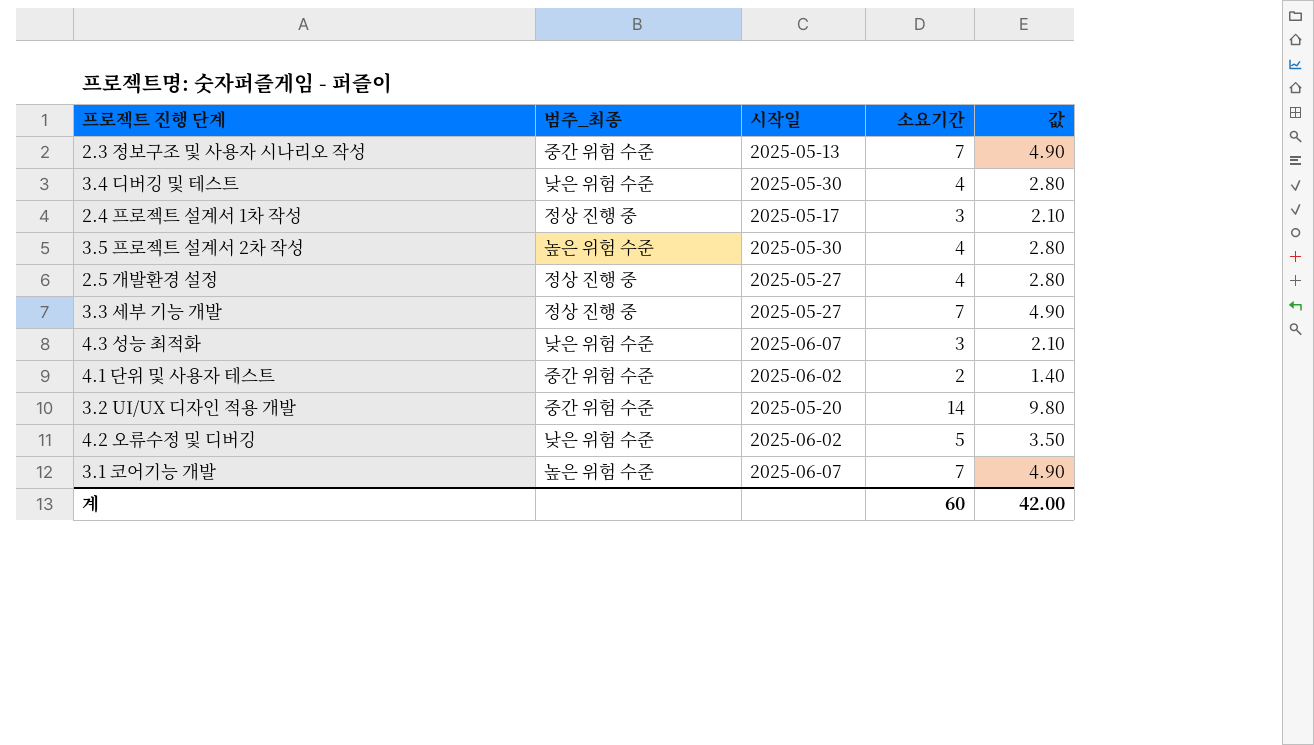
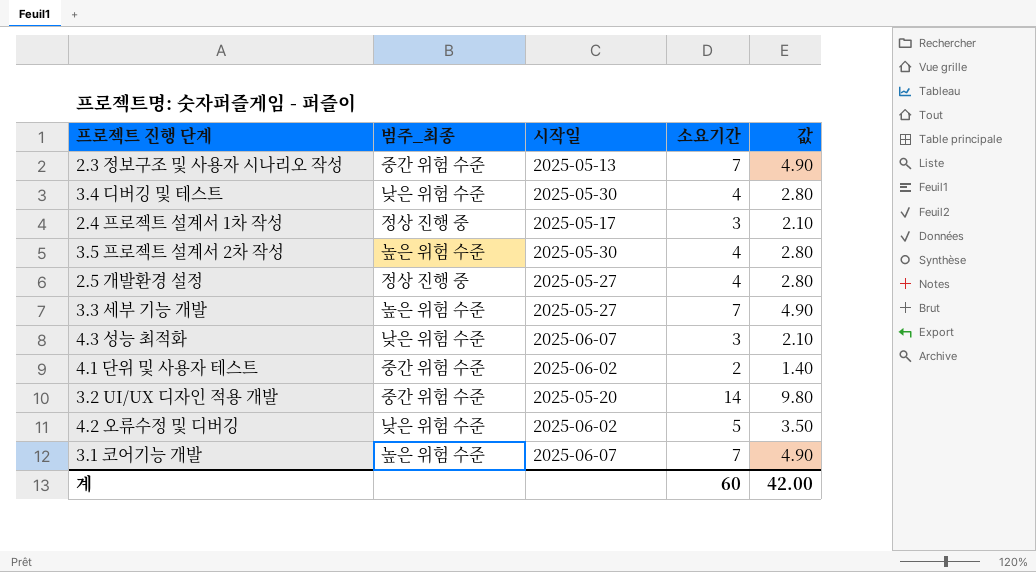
3.3 세부 기능 개발 | 범주_최종: 정상 진행 중 -> 높은 위험 수준

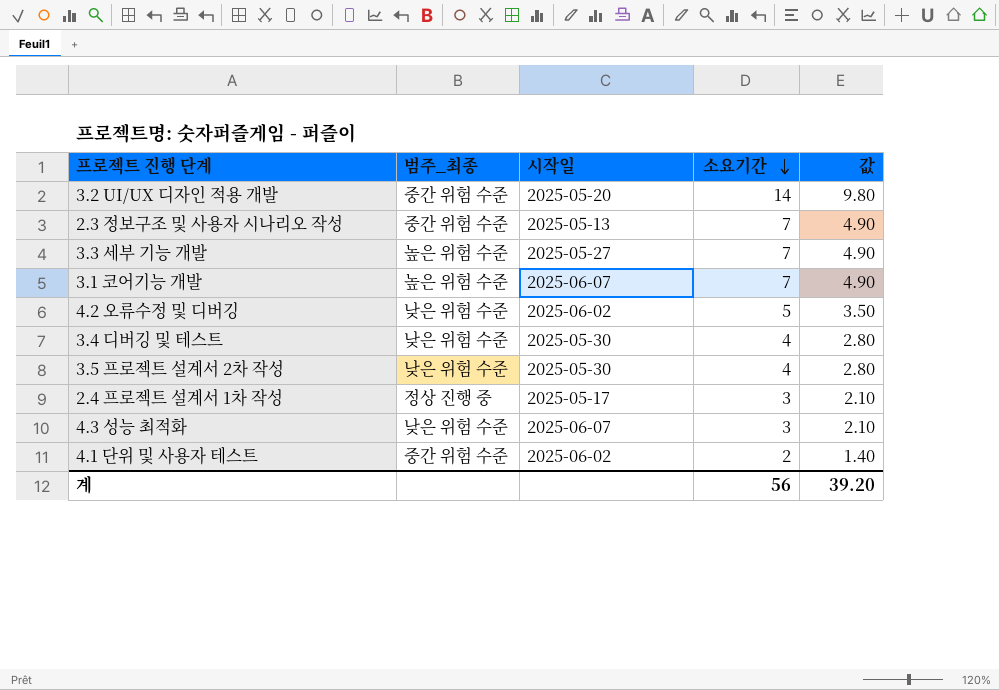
row order: none -> 소요기간 descending
row 2.5 개발환경 설정: 정상 진행 중 | 2025-05-27 | 4 | 2.80 -> none
3.5 프로젝트 설계서 2차 작성 | 범주_최종: 높은 위험 수준 -> 낮은 위험 수준
계 | 소요기간: 60 -> 56
계 | 값: 42.00 -> 39.20

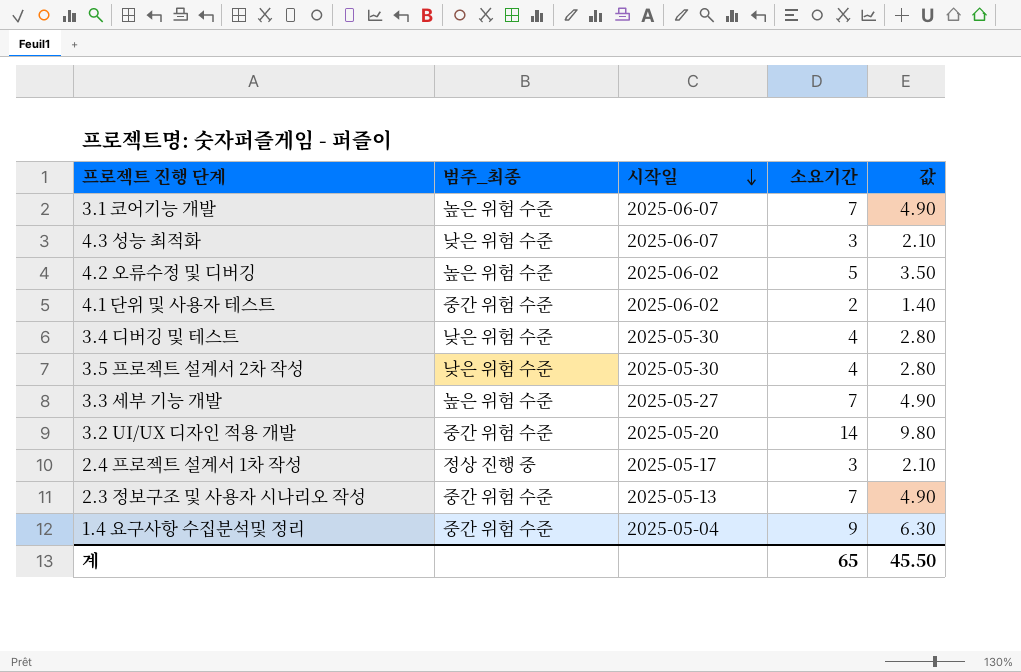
row order: 소요기간 descending -> 시작일 descending
4.2 오류수정 및 디버깅 | 범주_최종: 낮은 위험 수준 -> 높은 위험 수준
row 1.4 요구사항 수집분석및 정리: none -> 중간 위험 수준 | 2025-05-04 | 9 | 6.30
계 | 소요기간: 56 -> 65
계 | 값: 39.20 -> 45.50

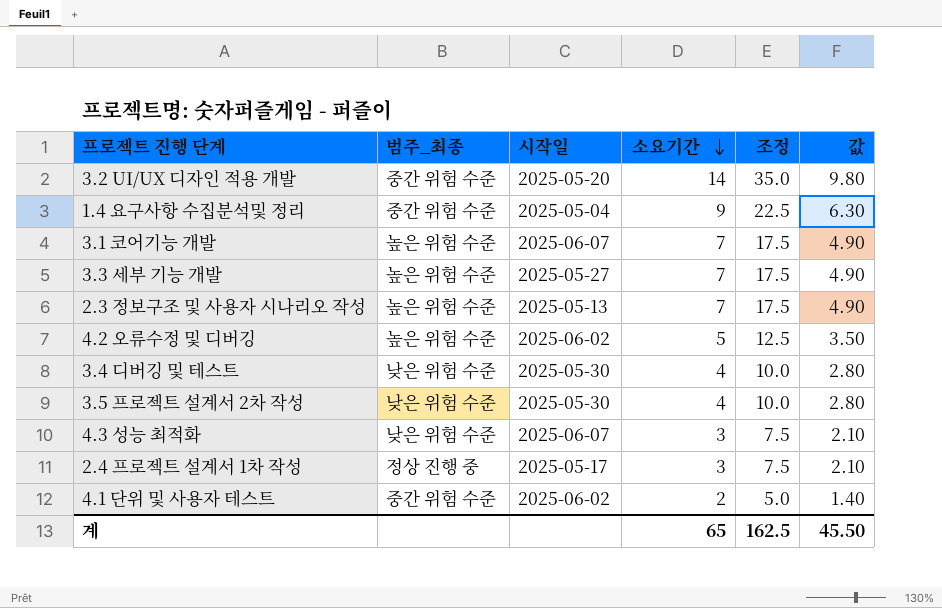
row order: 시작일 descending -> 소요기간 descending
column 조정 | formula: none -> [소요기간] * 2.5
2.3 정보구조 및 사용자 시나리오 작성 | 범주_최종: 중간 위험 수준 -> 높은 위험 수준

